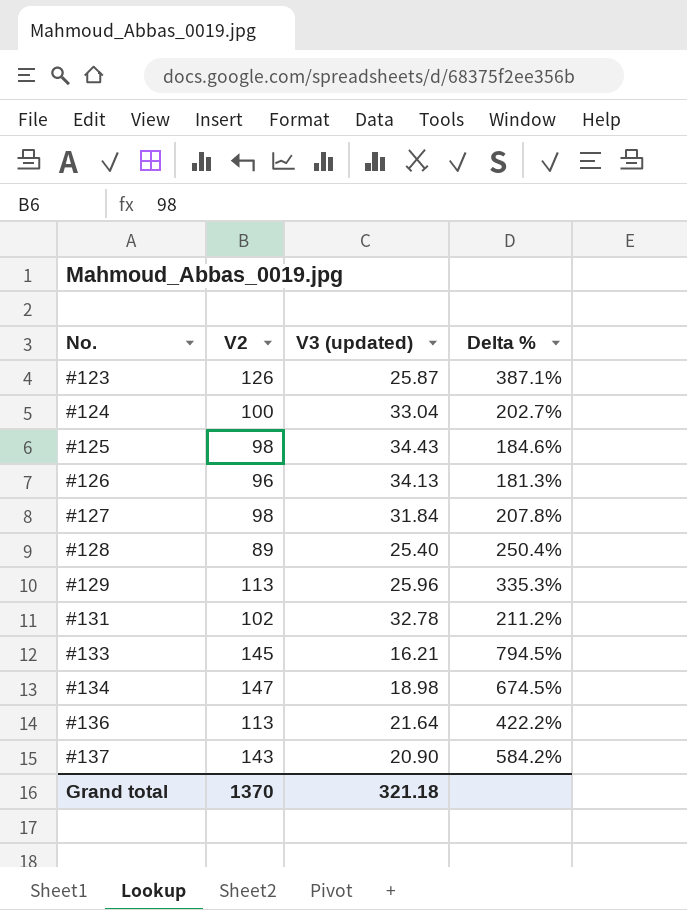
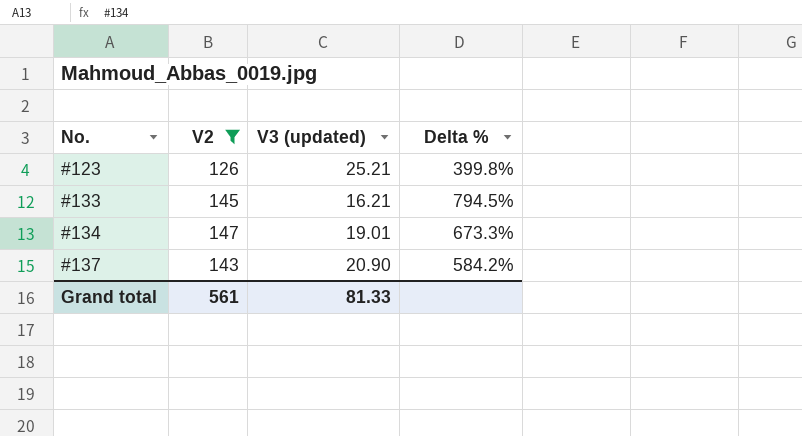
filter: none -> V2 >= 126
#123 | V3 (updated): 25.87 -> 25.21
#123 | Delta %: 387.1% -> 399.8%
#134 | V3 (updated): 18.98 -> 19.01
#134 | Delta %: 674.5% -> 673.3%
Grand total | V2: 1370 -> 561
Grand total | V3 (updated): 321.18 -> 81.33

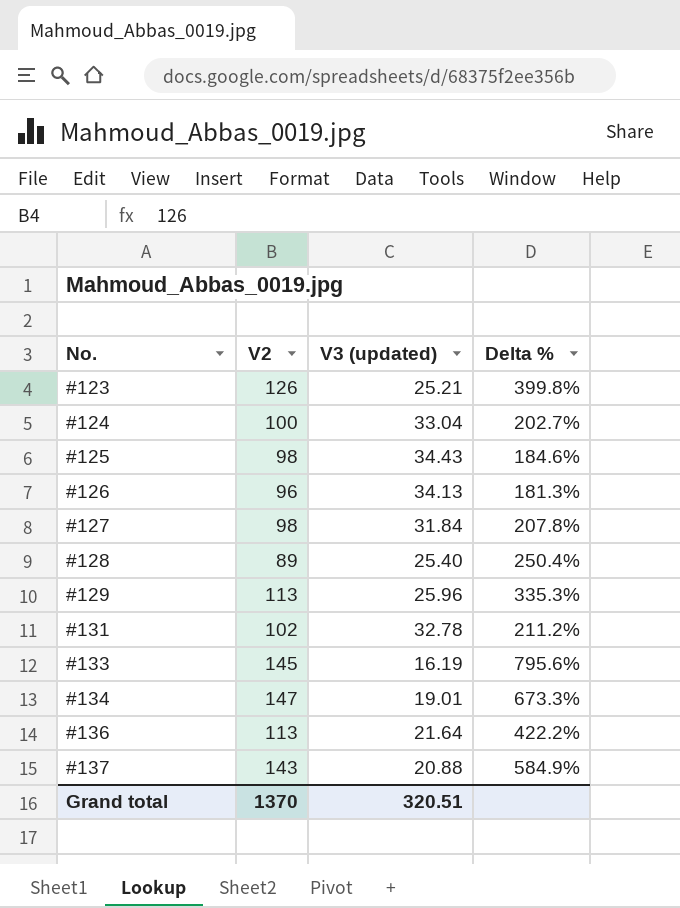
filter: V2 >= 126 -> none
#133 | V3 (updated): 16.21 -> 16.19
#133 | Delta %: 794.5% -> 795.6%
#137 | V3 (updated): 20.90 -> 20.88
#137 | Delta %: 584.2% -> 584.9%
Grand total | V2: 561 -> 1370
Grand total | V3 (updated): 81.33 -> 320.51

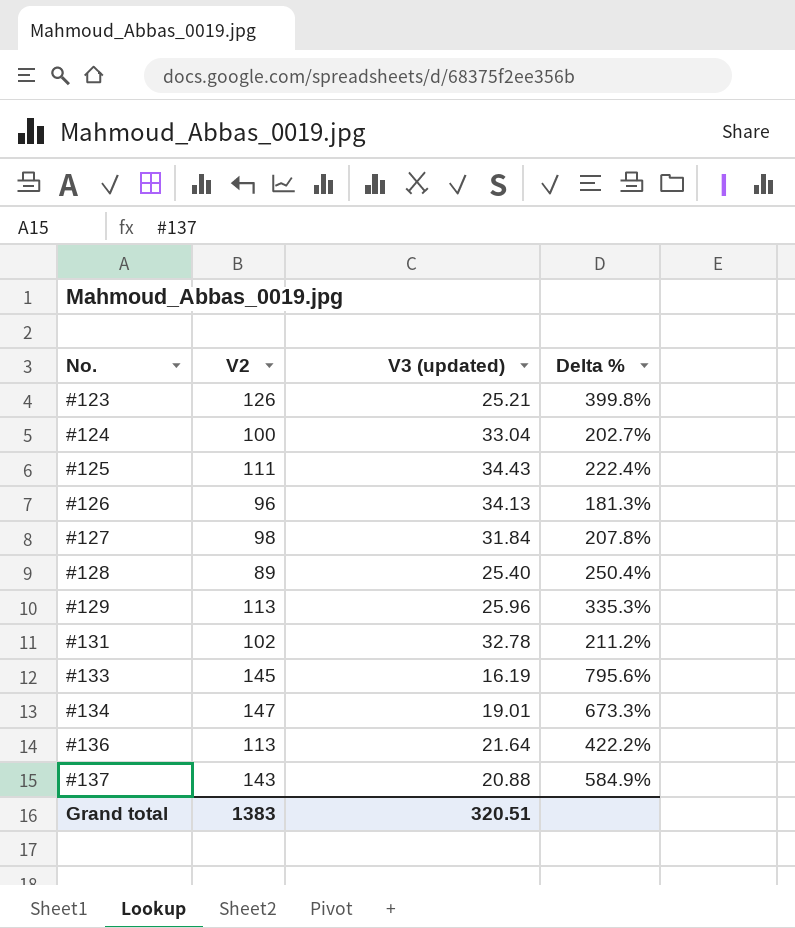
#125 | V2: 98 -> 111
#125 | Delta %: 184.6% -> 222.4%
Grand total | V2: 1370 -> 1383

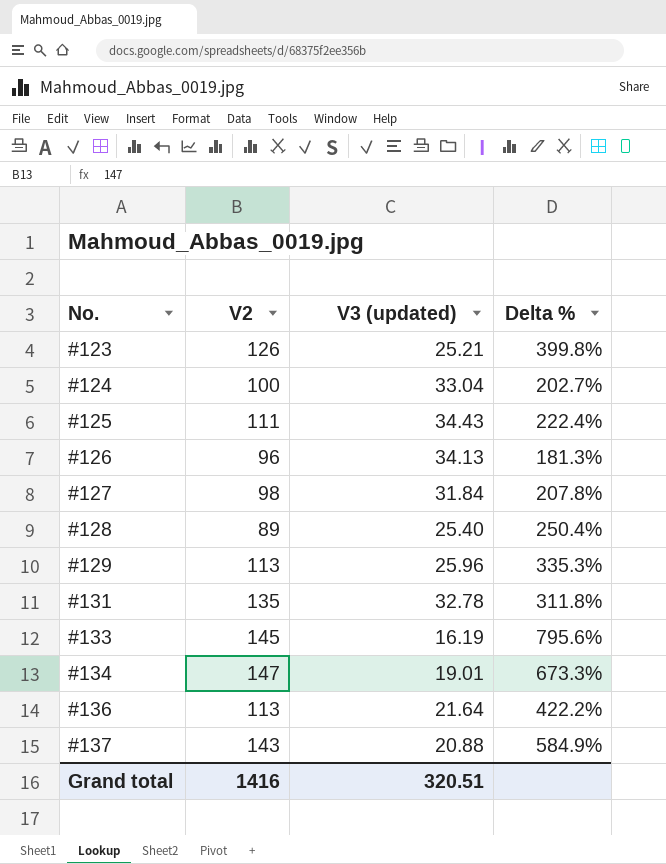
#131 | V2: 102 -> 135
#131 | Delta %: 211.2% -> 311.8%
Grand total | V2: 1383 -> 1416

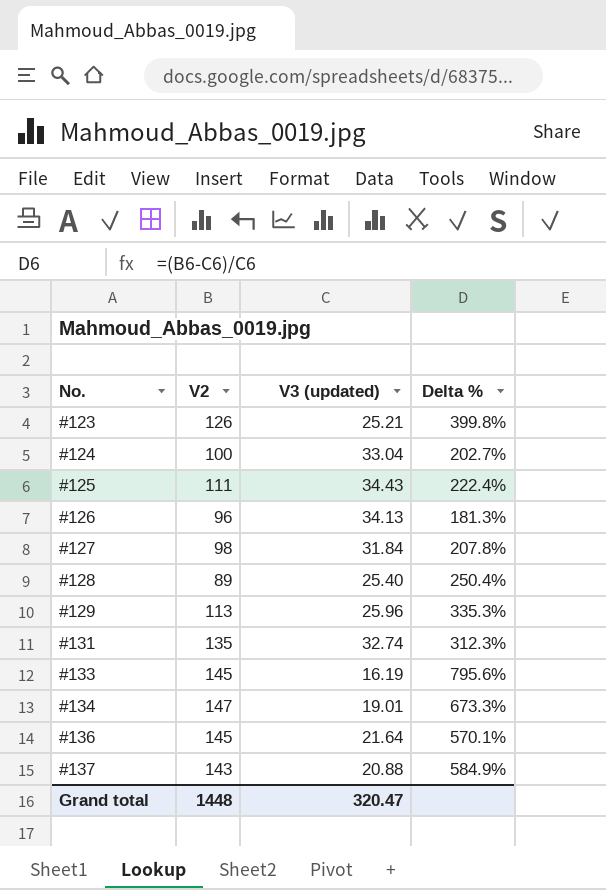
#131 | V3 (updated): 32.78 -> 32.74
#131 | Delta %: 311.8% -> 312.3%
#136 | V2: 113 -> 145
#136 | Delta %: 422.2% -> 570.1%
Grand total | V2: 1416 -> 1448
Grand total | V3 (updated): 320.51 -> 320.47

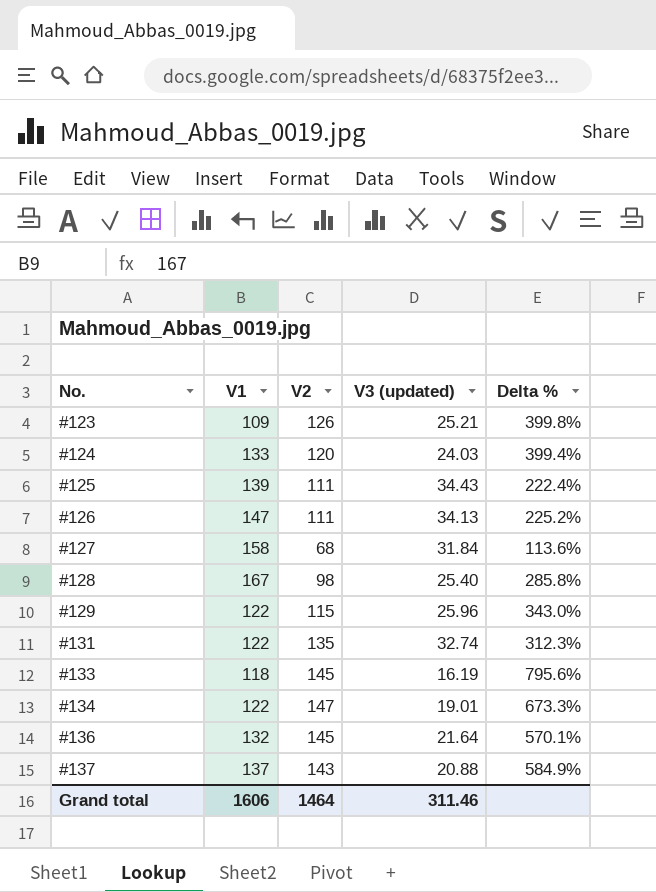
column V1 | position: none -> 2
#124 | V2: 100 -> 120
#124 | V3 (updated): 33.04 -> 24.03
#124 | Delta %: 202.7% -> 399.4%
#126 | V2: 96 -> 111
#126 | Delta %: 181.3% -> 225.2%
#127 | V2: 98 -> 68
#127 | Delta %: 207.8% -> 113.6%
#128 | V2: 89 -> 98
#128 | Delta %: 250.4% -> 285.8%
#129 | V2: 113 -> 115
#129 | Delta %: 335.3% -> 343.0%
Grand total | V2: 1448 -> 1464
Grand total | V3 (updated): 320.47 -> 311.46

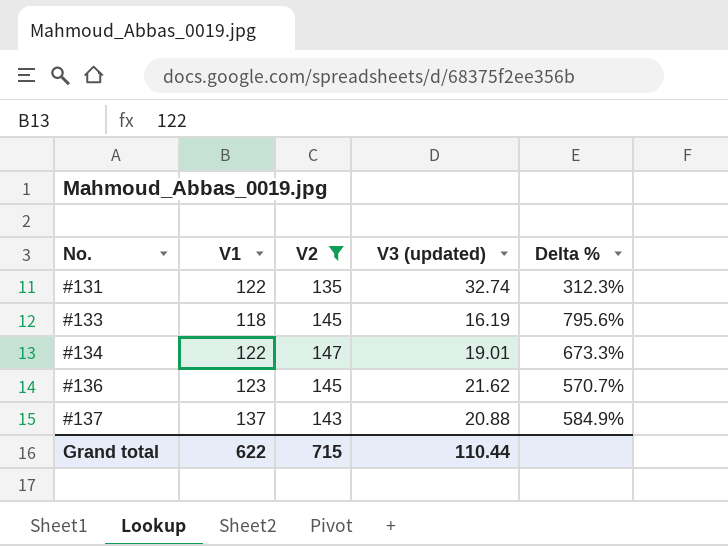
filter: none -> V2 >= 135
#136 | V1: 132 -> 123
#136 | V3 (updated): 21.64 -> 21.62
#136 | Delta %: 570.1% -> 570.7%
Grand total | V1: 1606 -> 622
Grand total | V2: 1464 -> 715
Grand total | V3 (updated): 311.46 -> 110.44

